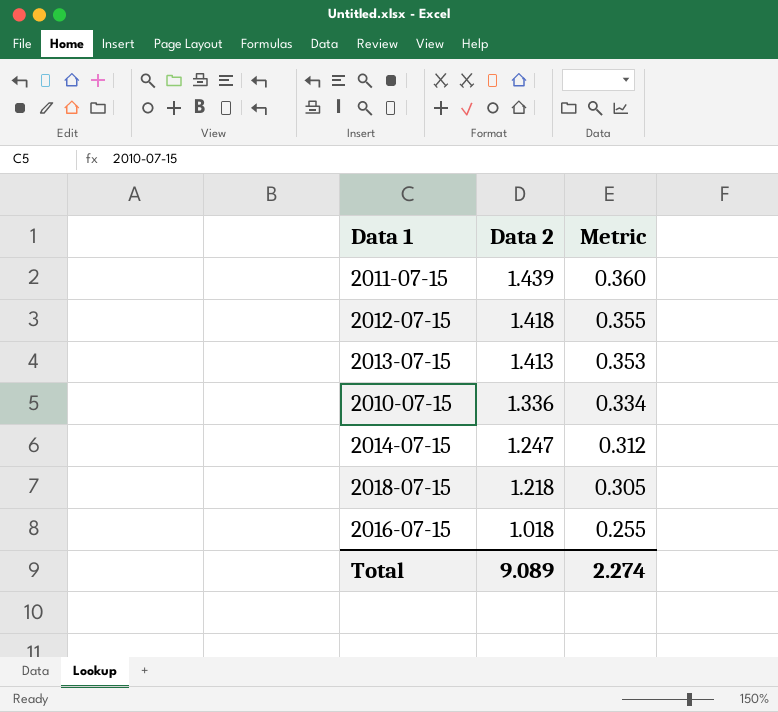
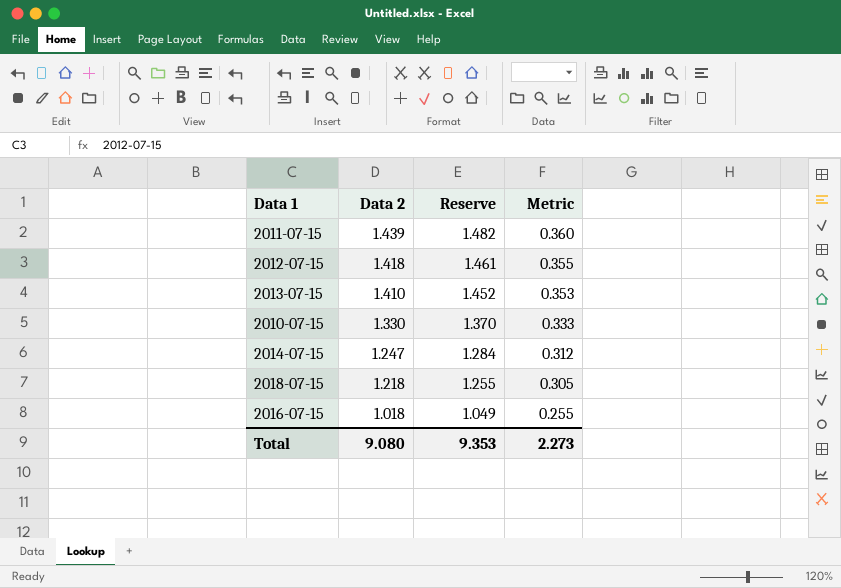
column Reserve | formula: none -> [Data 2] * 1.03
2013-07-15 | Data 2: 1.413 -> 1.410
2010-07-15 | Data 2: 1.336 -> 1.330
2010-07-15 | Metric: 0.334 -> 0.333
Total | Data 2: 9.089 -> 9.080
Total | Metric: 2.274 -> 2.273

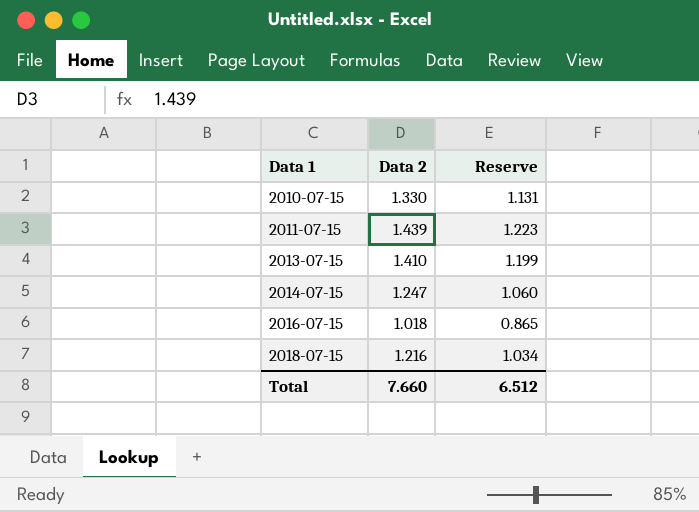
row order: Data 2 descending -> Data 1 ascending
column Metric | formula: [Data 2] * 0.25 -> none
column Reserve | formula: [Data 2] * 1.03 -> [Data 2] * 0.85
row 2012-07-15: 1.418 | 1.461 | 0.355 -> none
2018-07-15 | Data 2: 1.218 -> 1.216
Total | Data 2: 9.080 -> 7.660
Total | Reserve: 9.353 -> 6.512

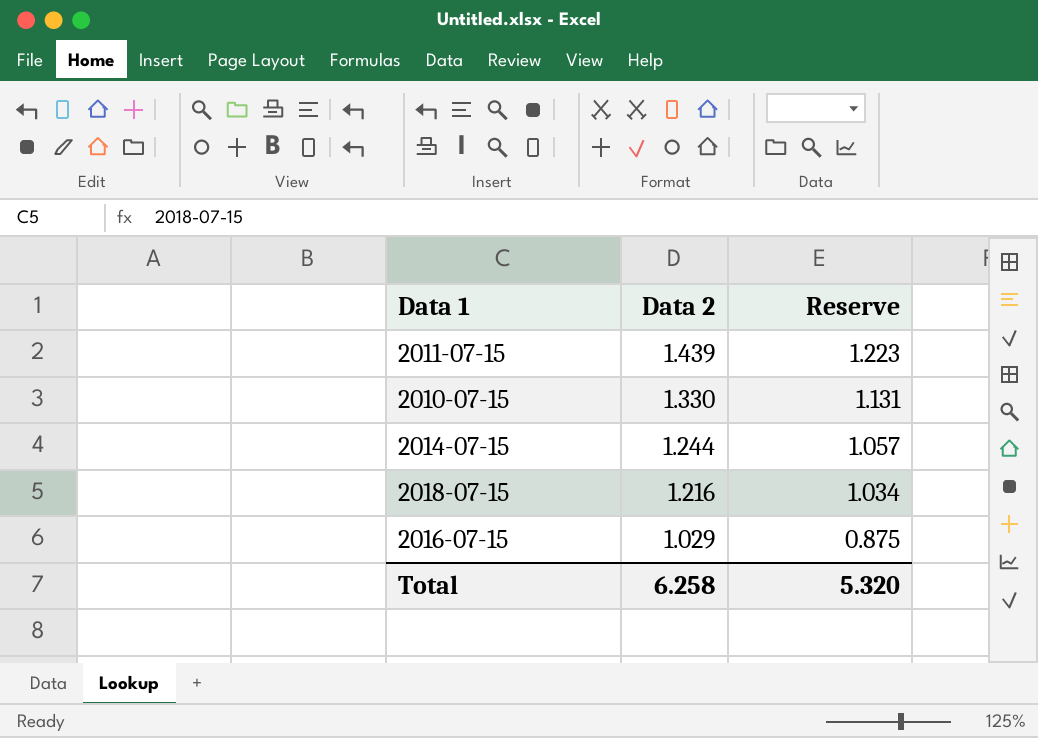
row order: Data 1 ascending -> Data 2 descending
row 2013-07-15: 1.410 | 1.199 -> none
2014-07-15 | Data 2: 1.247 -> 1.244
2014-07-15 | Reserve: 1.060 -> 1.057
2016-07-15 | Data 2: 1.018 -> 1.029
2016-07-15 | Reserve: 0.865 -> 0.875
Total | Data 2: 7.660 -> 6.258
Total | Reserve: 6.512 -> 5.320

